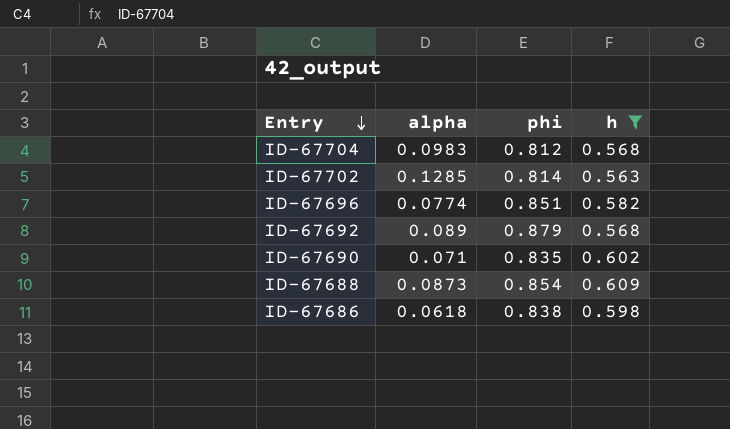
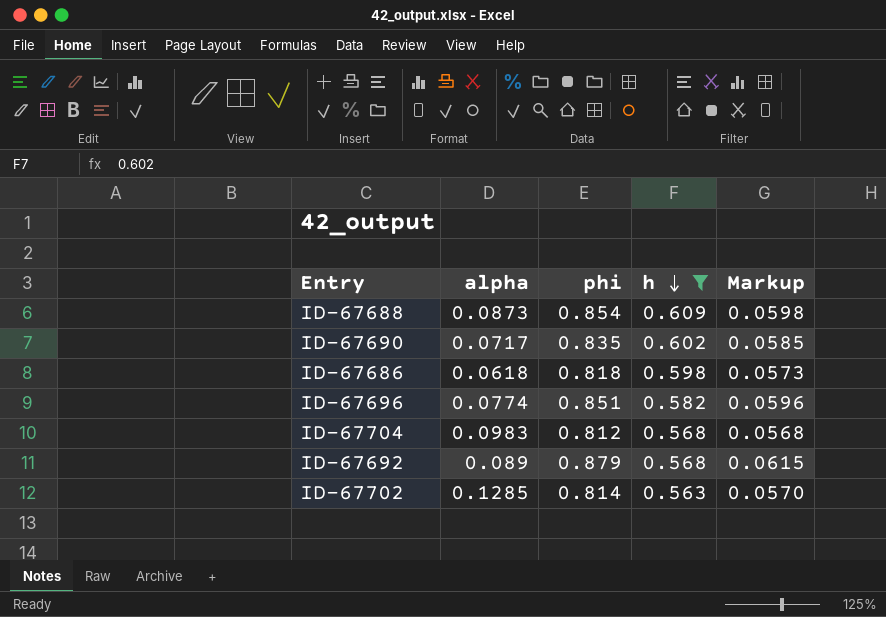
row order: Entry descending -> h descending
column Markup | formula: none -> [phi] * 0.07
ID-67690 | alpha: 0.071 -> 0.0717
ID-67686 | phi: 0.838 -> 0.818

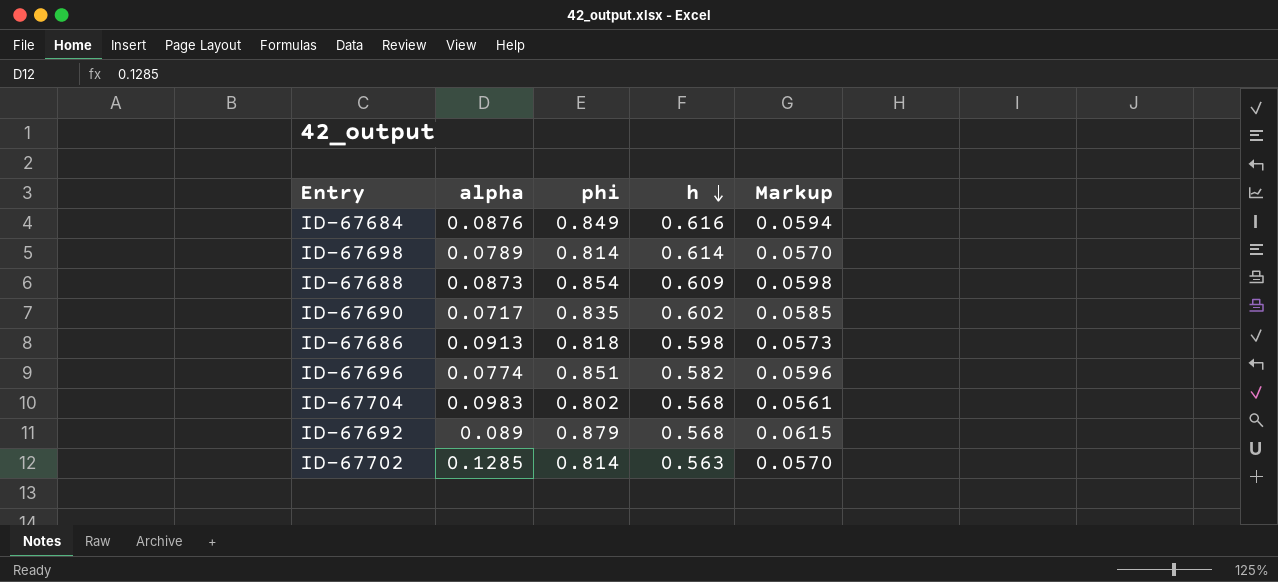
filter: h <= 0.609 -> none
ID-67686 | alpha: 0.0618 -> 0.0913
ID-67704 | phi: 0.812 -> 0.802
ID-67704 | Markup: 0.0568 -> 0.0561

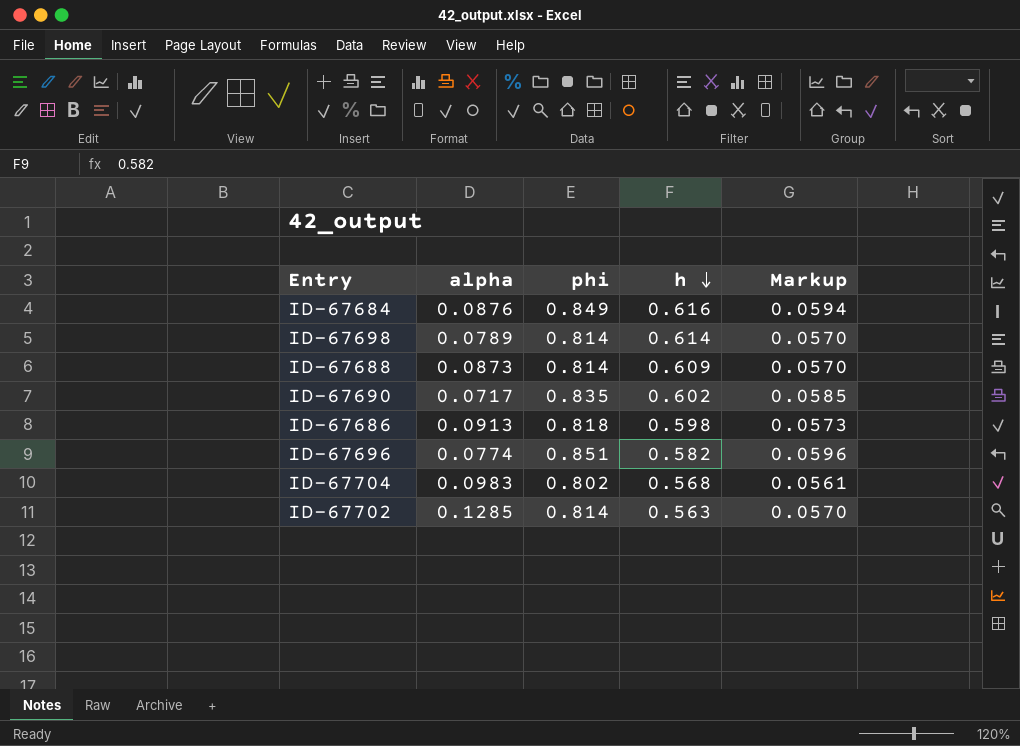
row ID-67692: 0.089 | 0.879 | 0.568 | 0.0615 -> none
ID-67688 | phi: 0.854 -> 0.814
ID-67688 | Markup: 0.0598 -> 0.0570

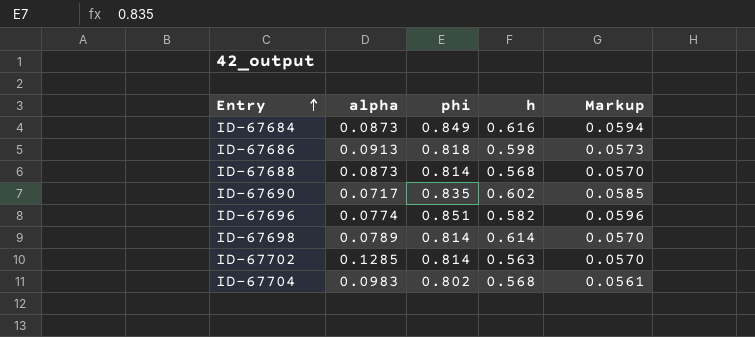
row order: h descending -> Entry ascending
ID-67684 | alpha: 0.0876 -> 0.0873
ID-67688 | h: 0.609 -> 0.568

